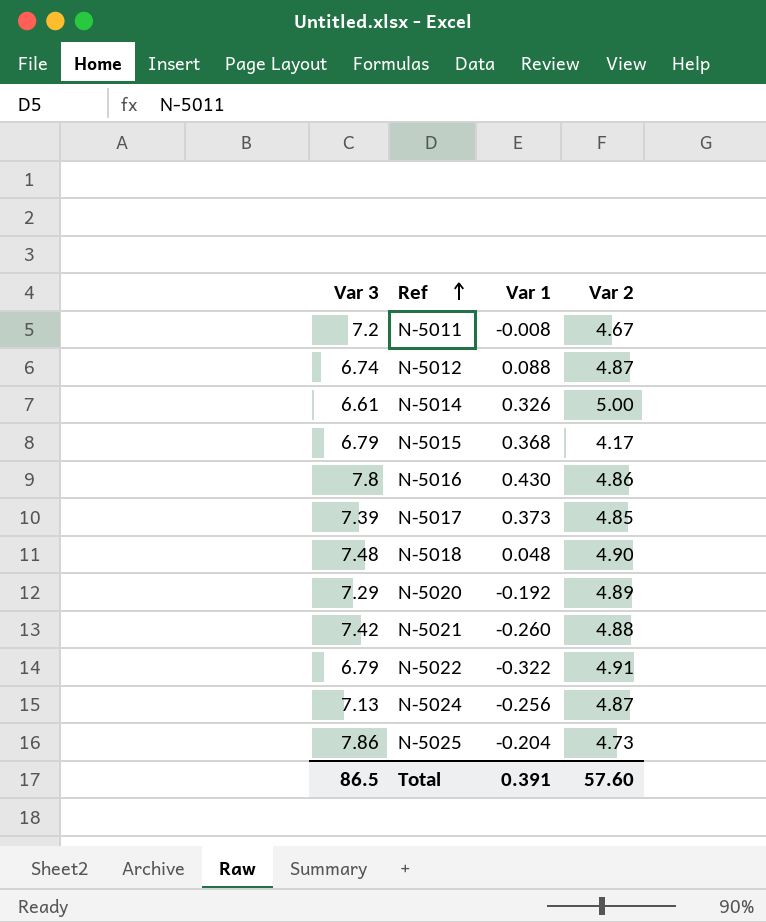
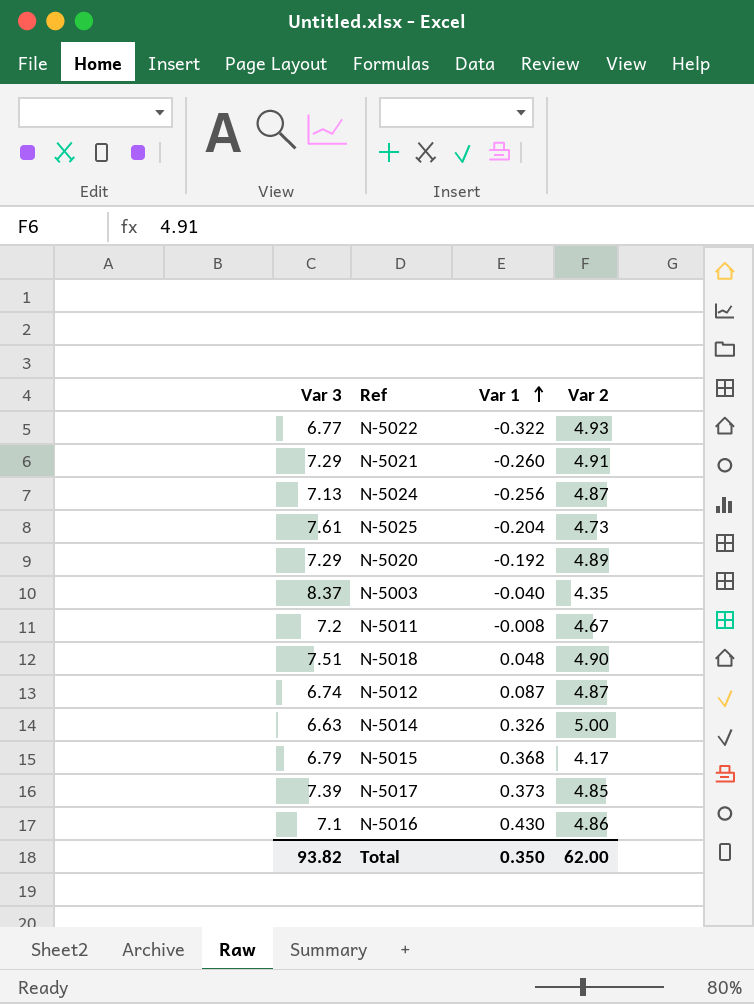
row order: Ref ascending -> Var 1 ascending
N-5022 | Var 3: 6.79 -> 6.77
N-5022 | Var 2: 4.91 -> 4.93
N-5021 | Var 3: 7.42 -> 7.29
N-5021 | Var 2: 4.88 -> 4.91
N-5025 | Var 3: 7.86 -> 7.61
row N-5003: none -> 8.37 | -0.040 | 4.35
N-5018 | Var 3: 7.48 -> 7.51
N-5012 | Var 1: 0.088 -> 0.087
N-5014 | Var 3: 6.61 -> 6.63
N-5016 | Var 3: 7.8 -> 7.1
Total | Var 3: 86.5 -> 93.82
Total | Var 1: 0.391 -> 0.350
Total | Var 2: 57.60 -> 62.00

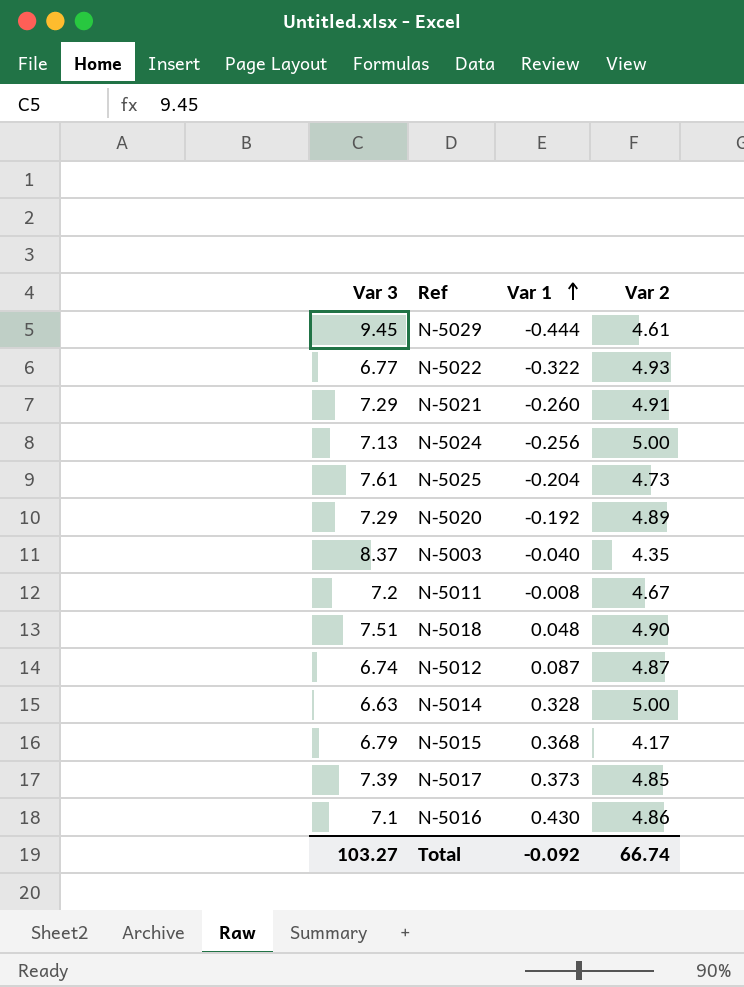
row N-5029: none -> 9.45 | -0.444 | 4.61
N-5024 | Var 2: 4.87 -> 5.00
N-5014 | Var 1: 0.326 -> 0.328
Total | Var 3: 93.82 -> 103.27
Total | Var 1: 0.350 -> -0.092
Total | Var 2: 62.00 -> 66.74

